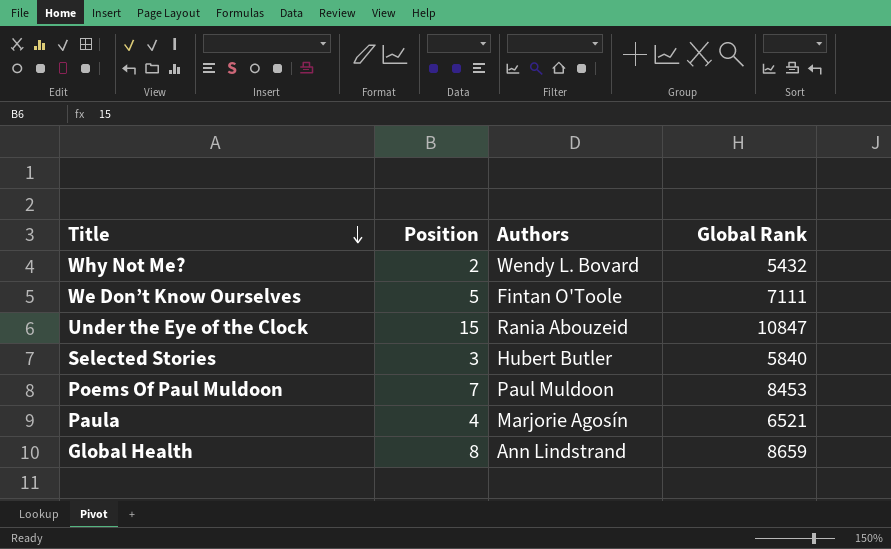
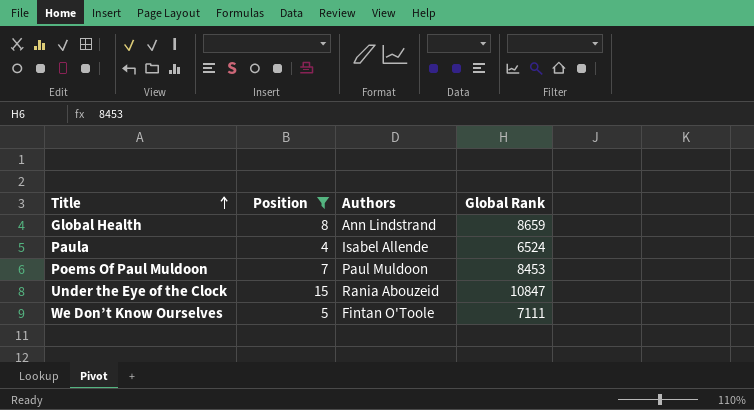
filter: none -> Position >= 4
row order: Title descending -> Title ascending
Paula | Authors: Marjorie Agosín -> Isabel Allende
Paula | Global Rank: 6521 -> 6524

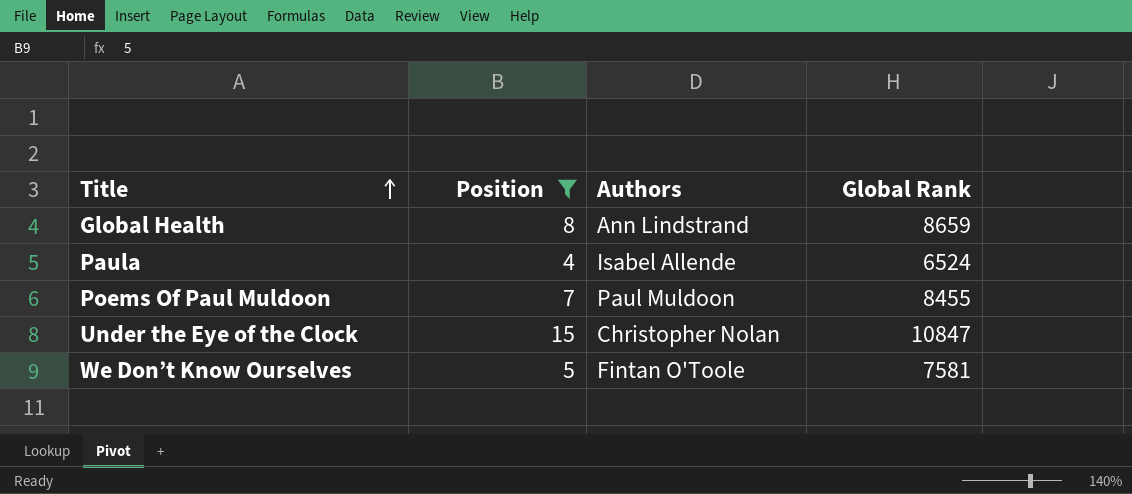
Poems Of Paul Muldoon | Global Rank: 8453 -> 8455
Under the Eye of the Clock | Authors: Rania Abouzeid -> Christopher Nolan
We Don’t Know Ourselves | Global Rank: 7111 -> 7581

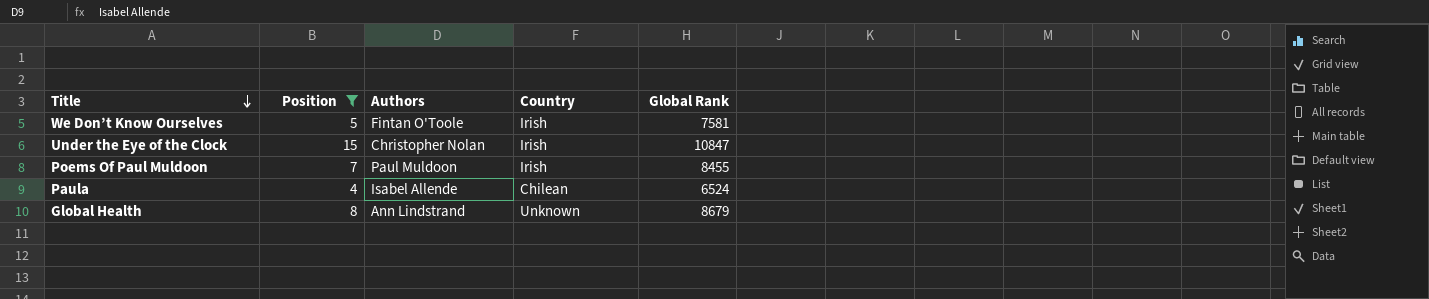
row order: Title ascending -> Title descending
column Country | position: none -> 4
Global Health | Global Rank: 8659 -> 8679

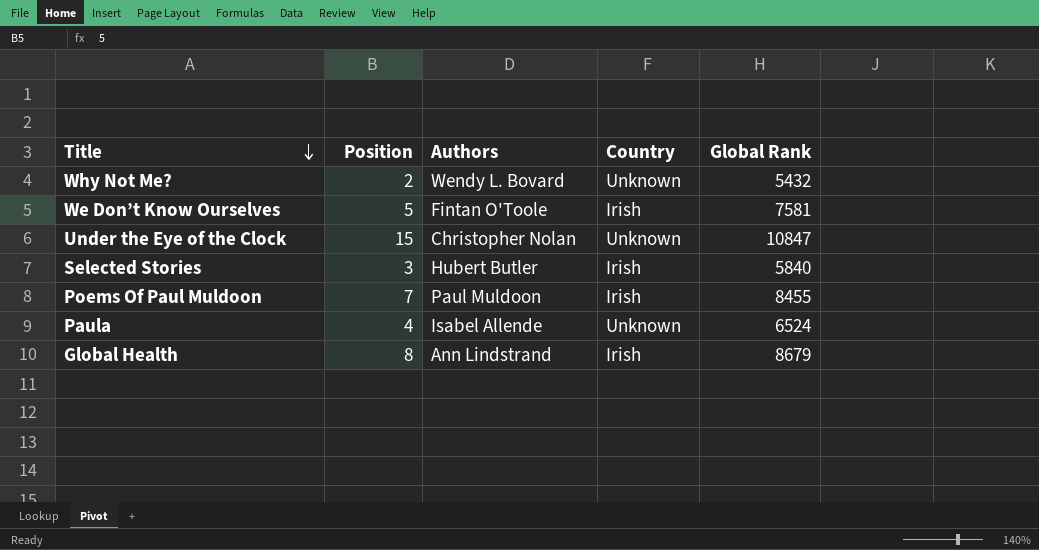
filter: Position >= 4 -> none
Under the Eye of the Clock | Country: Irish -> Unknown
Paula | Country: Chilean -> Unknown
Global Health | Country: Unknown -> Irish

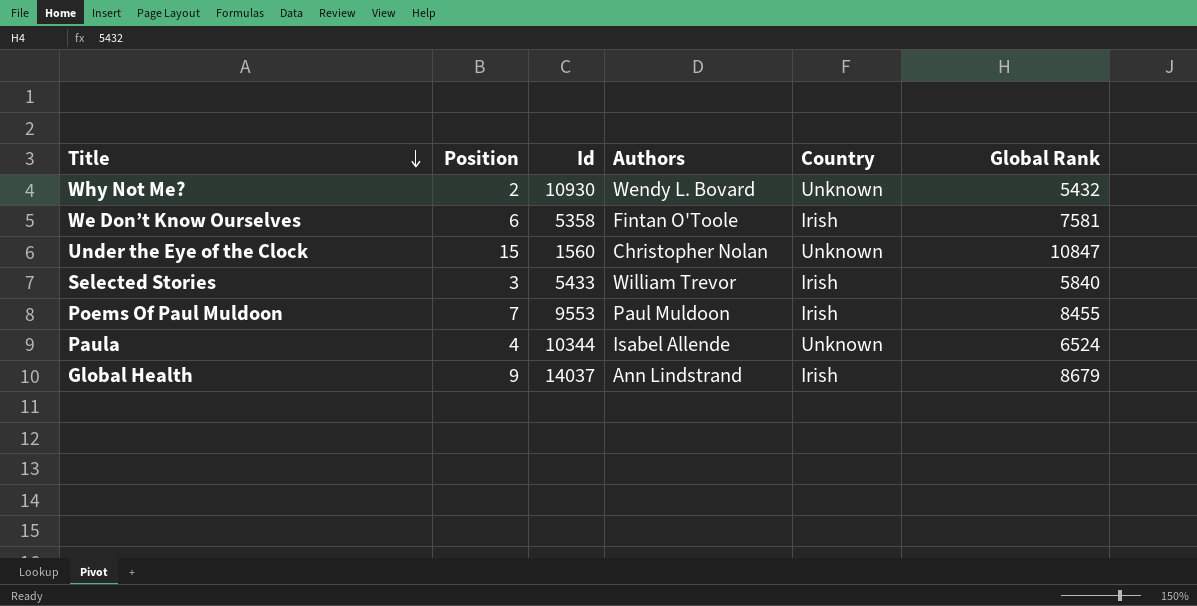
column Id | position: none -> 3
We Don’t Know Ourselves | Position: 5 -> 6
Selected Stories | Authors: Hubert Butler -> William Trevor
Global Health | Position: 8 -> 9

